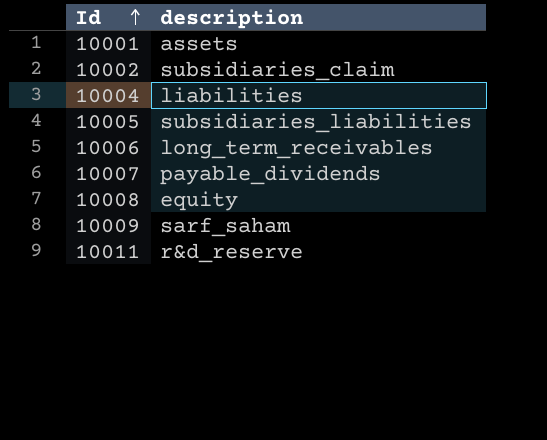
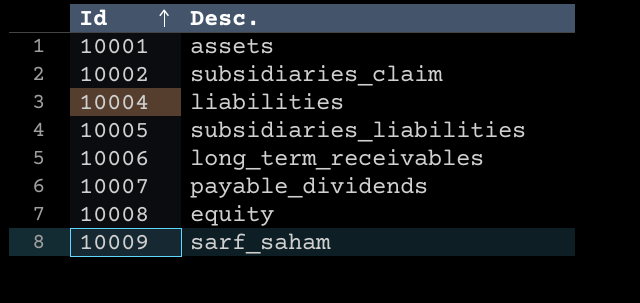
column name: description -> Desc.
row 10011: r&d_reserve -> none

